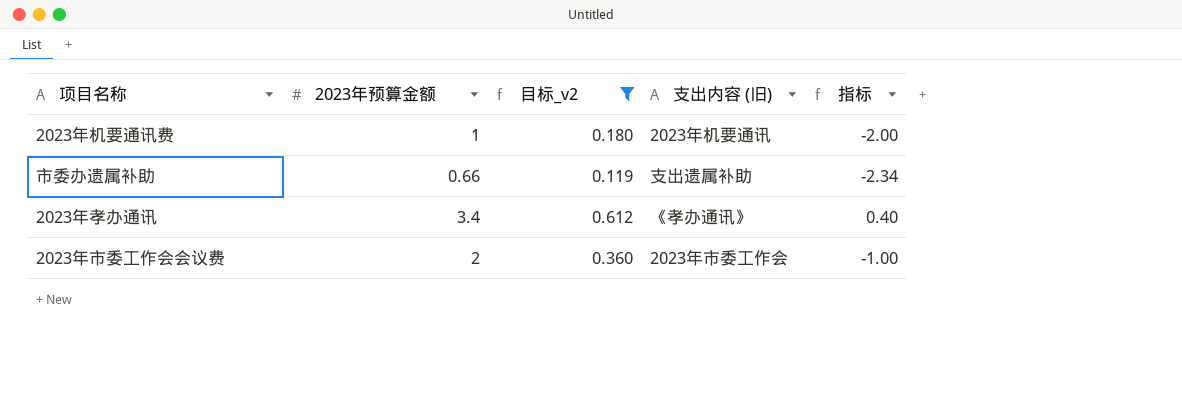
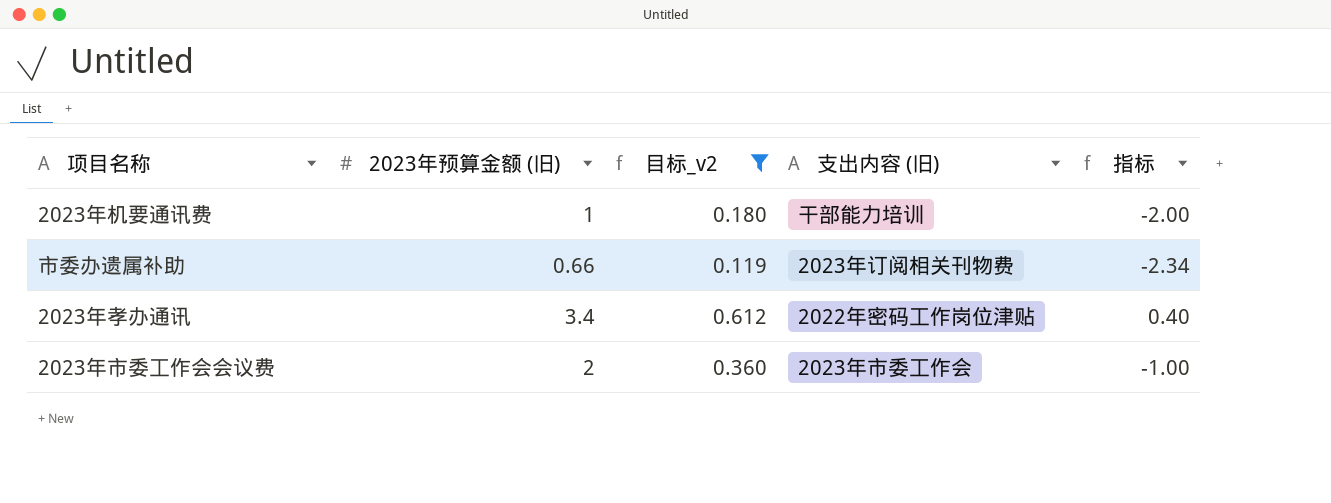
column name: 2023年预算金额 -> 2023年预算金额 (旧)
2023年机要通讯费 | 支出内容 (旧): 2023年机要通讯 -> 干部能力培训
市委办遗属补助 | 支出内容 (旧): 支出遗属补助 -> 2023年订阅相关刊物费
2023年孝办通讯 | 支出内容 (旧): 《孝办通讯》 -> 2022年密码工作岗位津贴

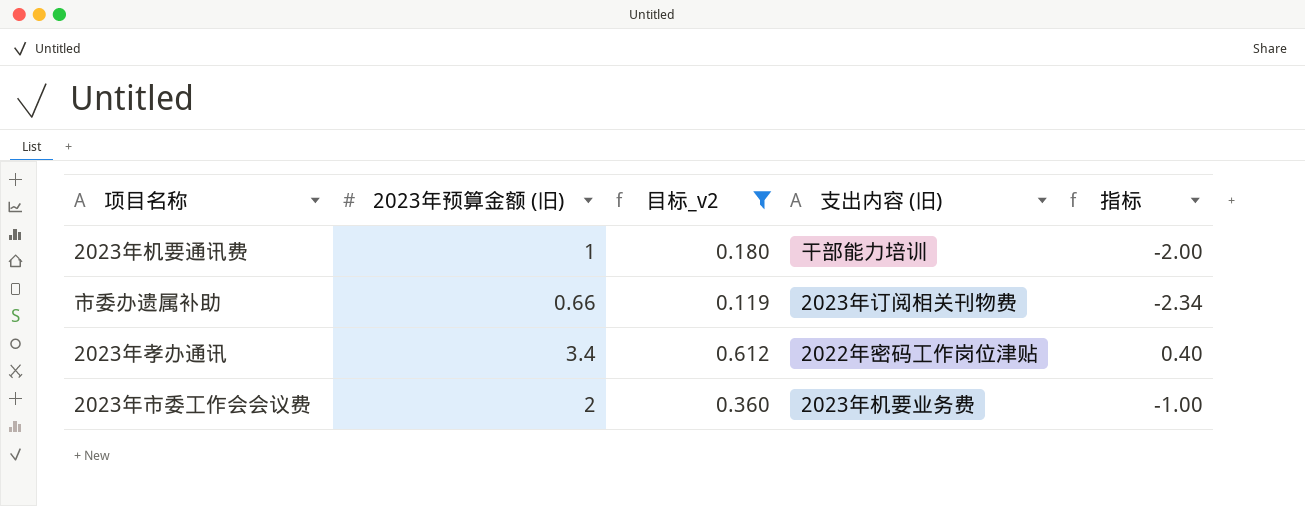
2023年市委工作会会议费 | 支出内容 (旧): 2023年市委工作会 -> 2023年机要业务费

